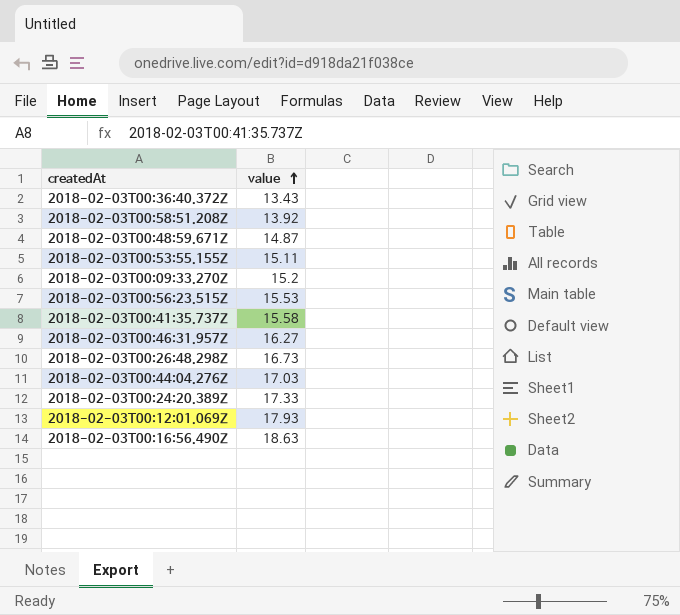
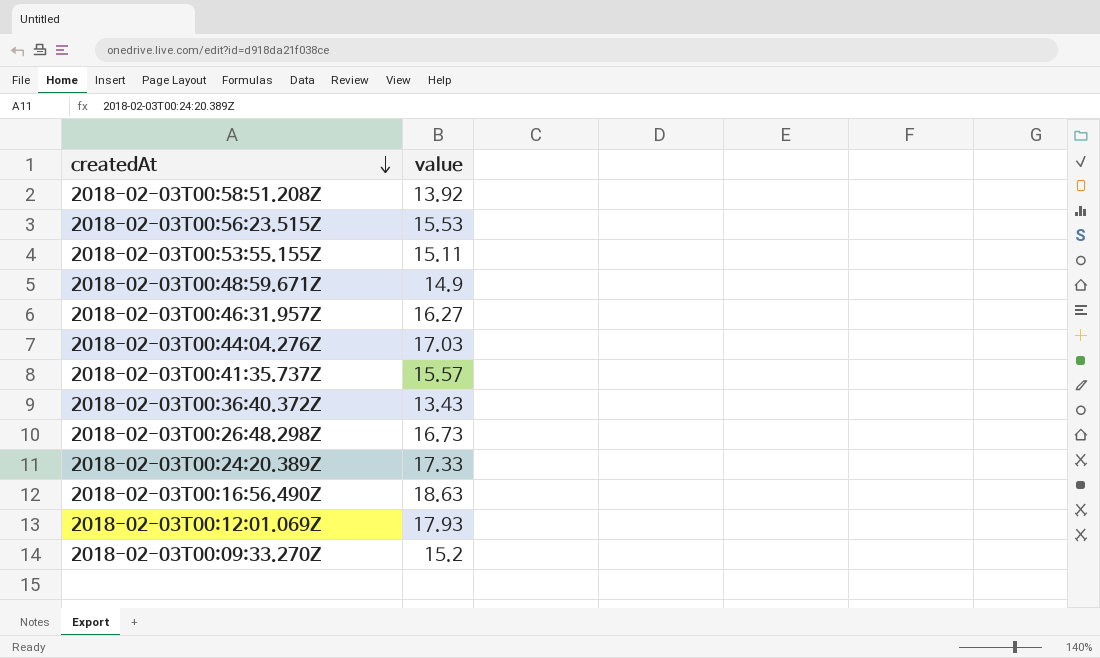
row order: value ascending -> createdAt descending
2018-02-03T00:48:59.671Z | value: 14.87 -> 14.9
2018-02-03T00:41:35.737Z | value: 15.58 -> 15.57

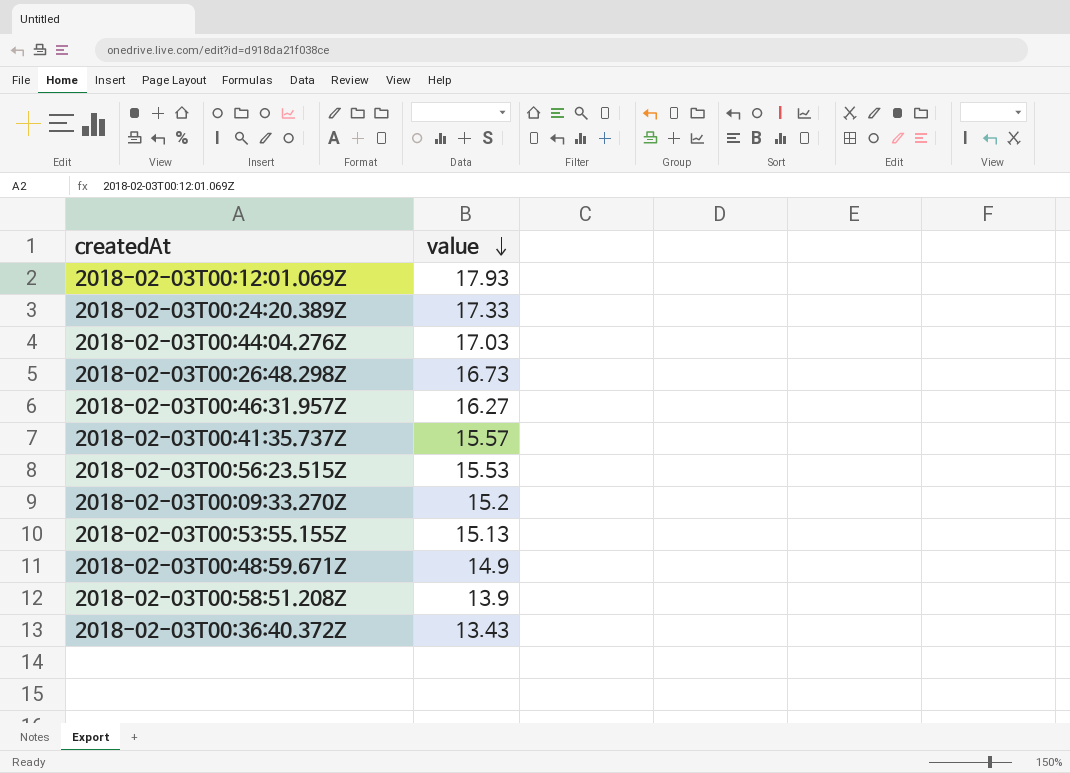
row order: createdAt descending -> value descending
row 2018-02-03T00:16:56.490Z: 18.63 -> none
2018-02-03T00:53:55.155Z | value: 15.11 -> 15.13
2018-02-03T00:58:51.208Z | value: 13.92 -> 13.9

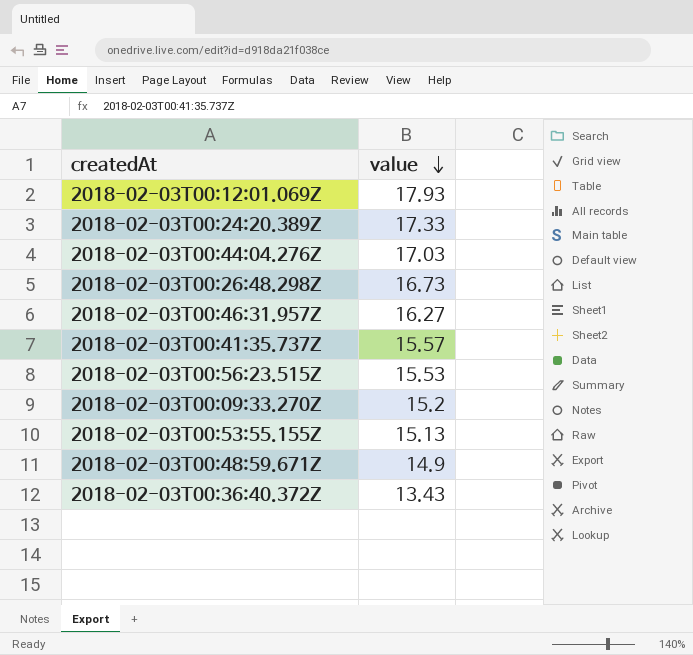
row 2018-02-03T00:58:51.208Z: 13.9 -> none

